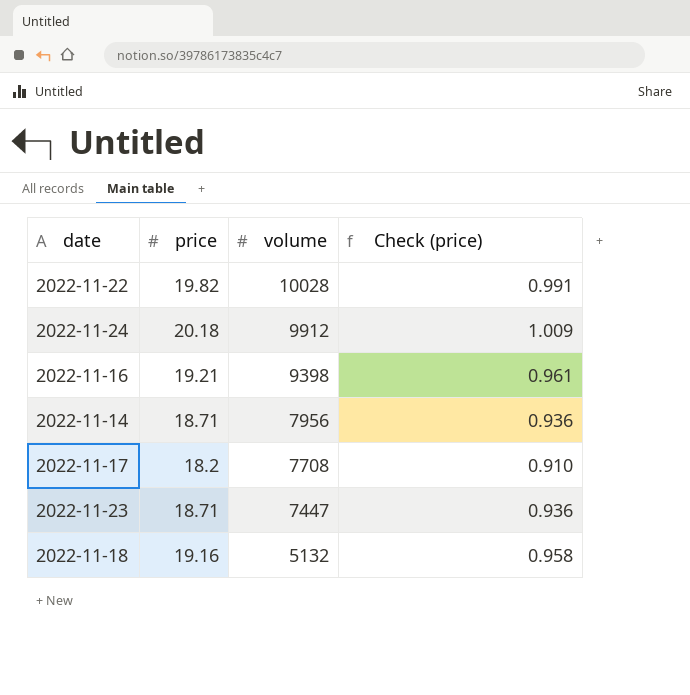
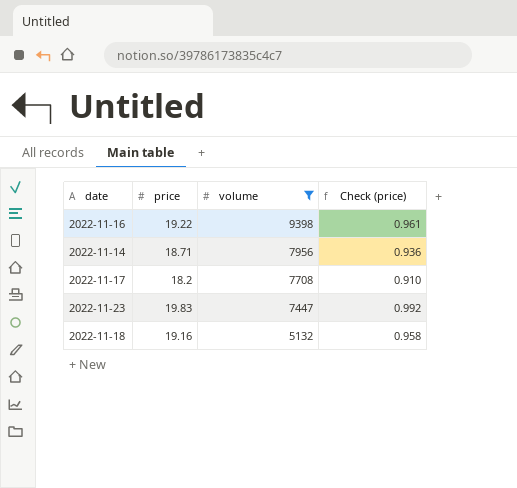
filter: none -> volume <= 9398
2022-11-16 | price: 19.21 -> 19.22
2022-11-23 | price: 18.71 -> 19.83
2022-11-23 | Check (price): 0.936 -> 0.992

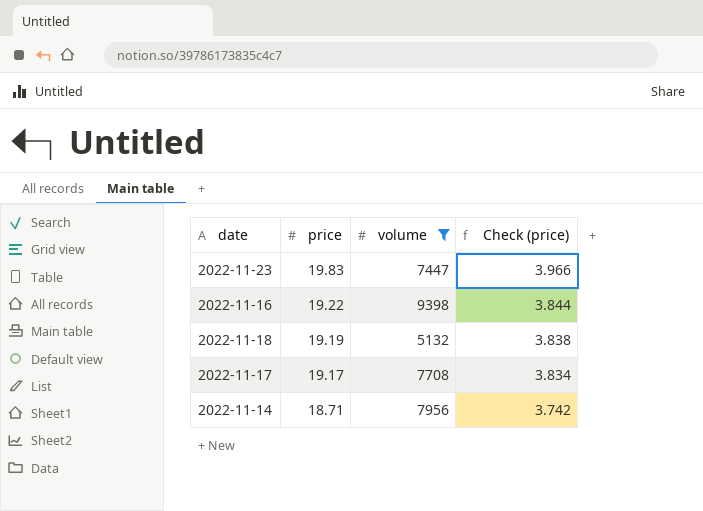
row order: volume descending -> price descending
column Check (price) | formula: [price] * 0.05 -> [price] * 0.2
2022-11-18 | price: 19.16 -> 19.19
2022-11-17 | price: 18.2 -> 19.17

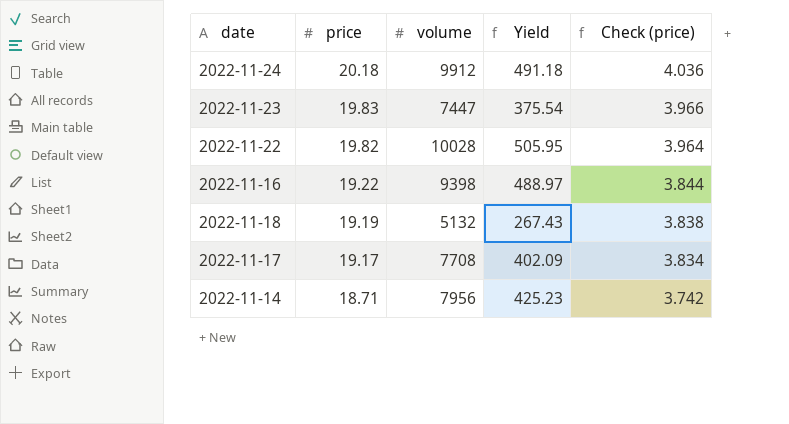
filter: volume <= 9398 -> none
column Yield | formula: none -> [volume] / [price]

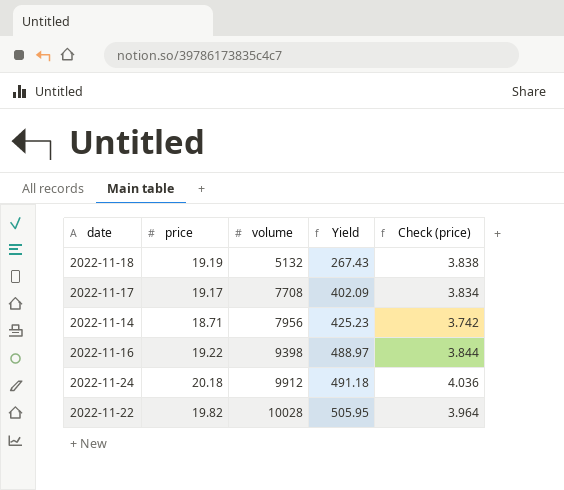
row order: price descending -> volume ascending
row 2022-11-23: 19.83 | 7447 | 375.54 | 3.966 -> none

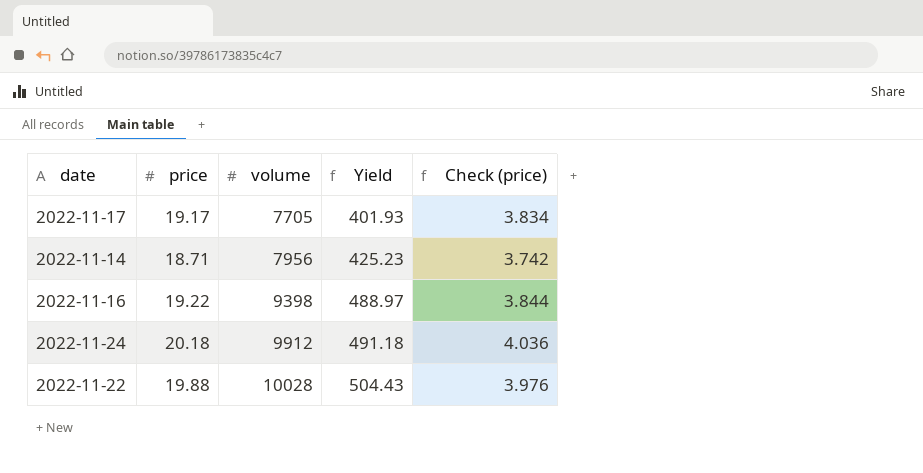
row 2022-11-18: 19.19 | 5132 | 267.43 | 3.838 -> none
2022-11-17 | volume: 7708 -> 7705
2022-11-17 | Yield: 402.09 -> 401.93
2022-11-22 | price: 19.82 -> 19.88
2022-11-22 | Yield: 505.95 -> 504.43
2022-11-22 | Check (price): 3.964 -> 3.976

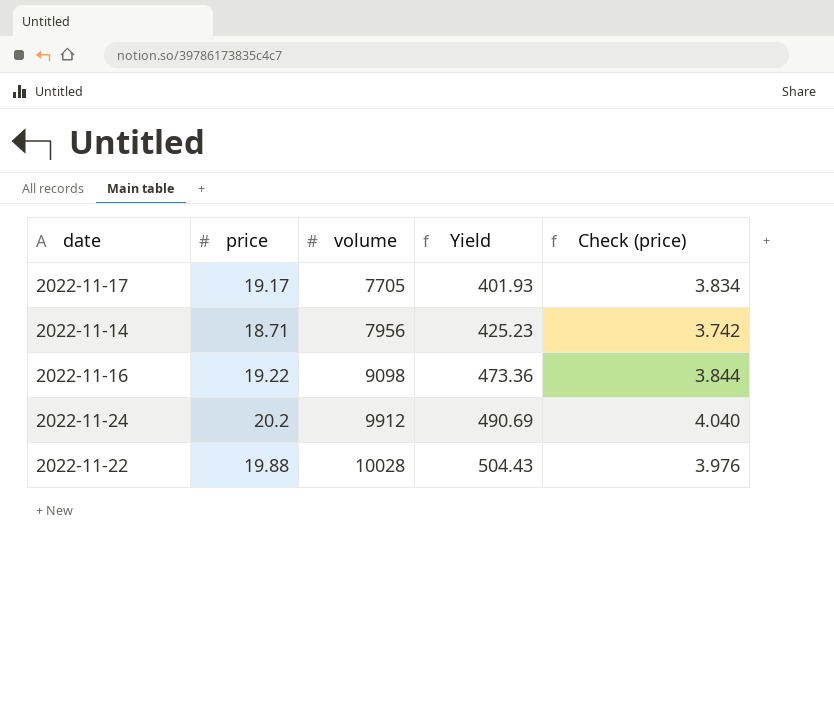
2022-11-16 | volume: 9398 -> 9098
2022-11-16 | Yield: 488.97 -> 473.36
2022-11-24 | price: 20.18 -> 20.2
2022-11-24 | Yield: 491.18 -> 490.69
2022-11-24 | Check (price): 4.036 -> 4.040

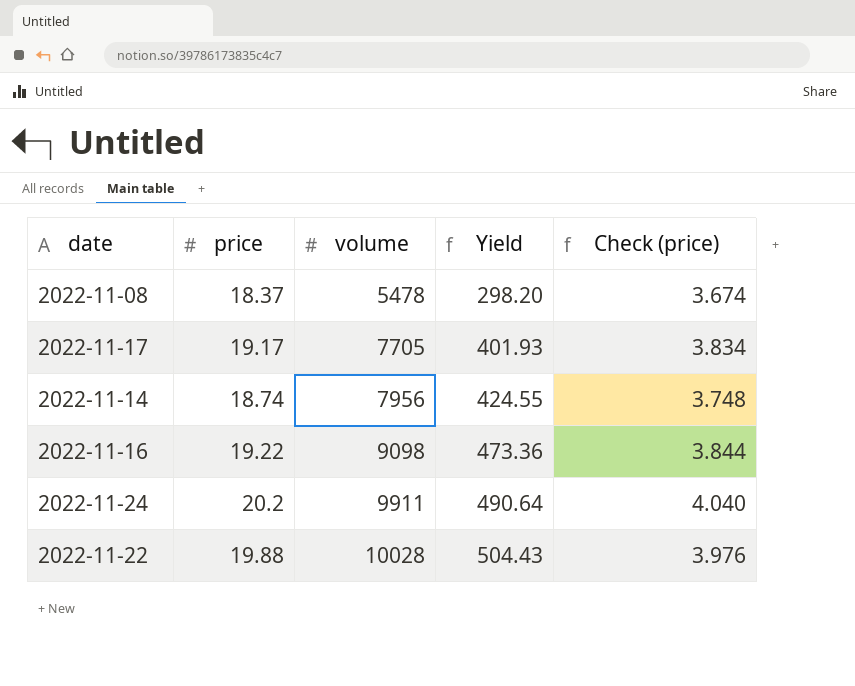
row 2022-11-08: none -> 18.37 | 5478 | 298.20 | 3.674
2022-11-14 | price: 18.71 -> 18.74
2022-11-14 | Yield: 425.23 -> 424.55
2022-11-14 | Check (price): 3.742 -> 3.748
2022-11-24 | volume: 9912 -> 9911
2022-11-24 | Yield: 490.69 -> 490.64

